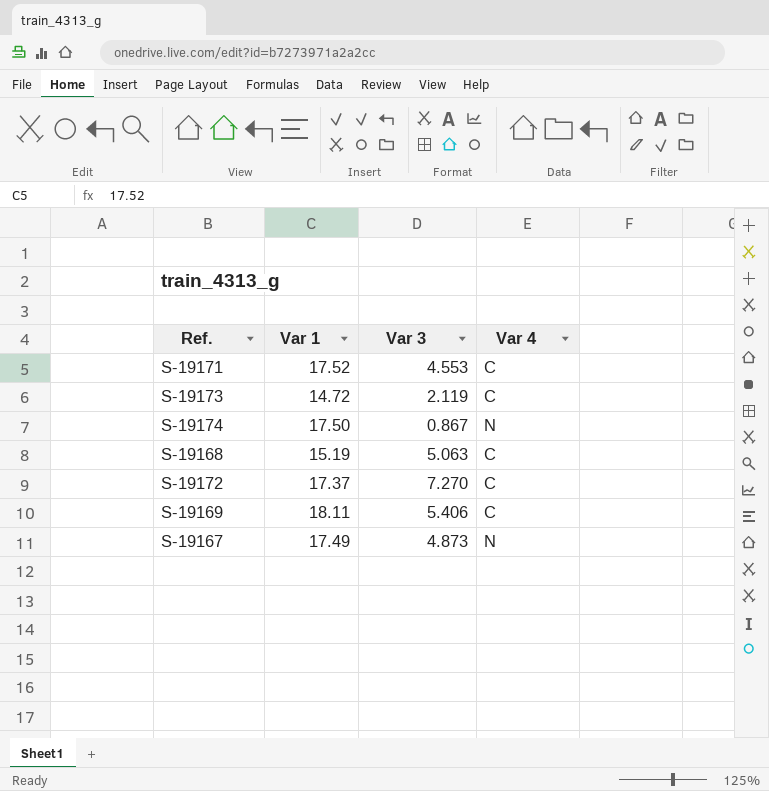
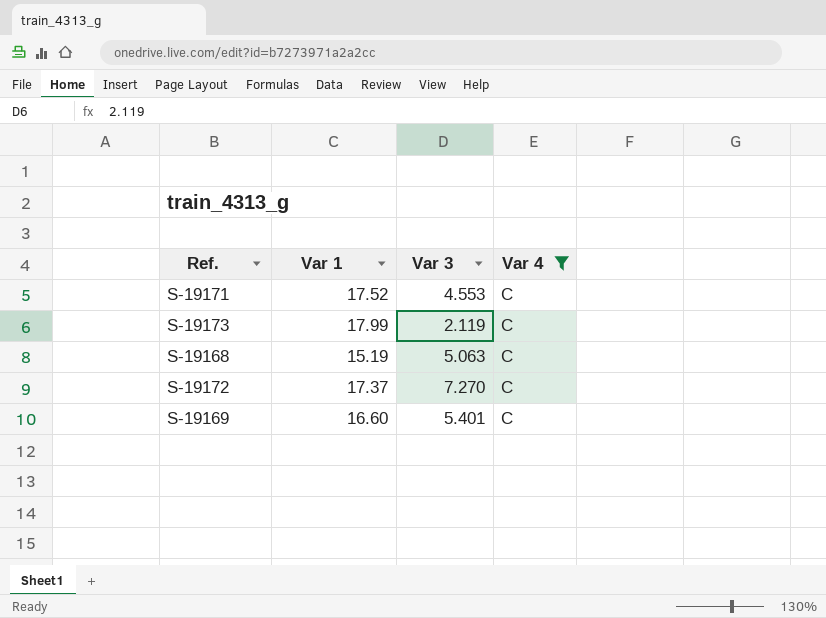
filter: none -> Var 4 = C
S-19173 | Var 1: 14.72 -> 17.99
S-19169 | Var 1: 18.11 -> 16.60
S-19169 | Var 3: 5.406 -> 5.401

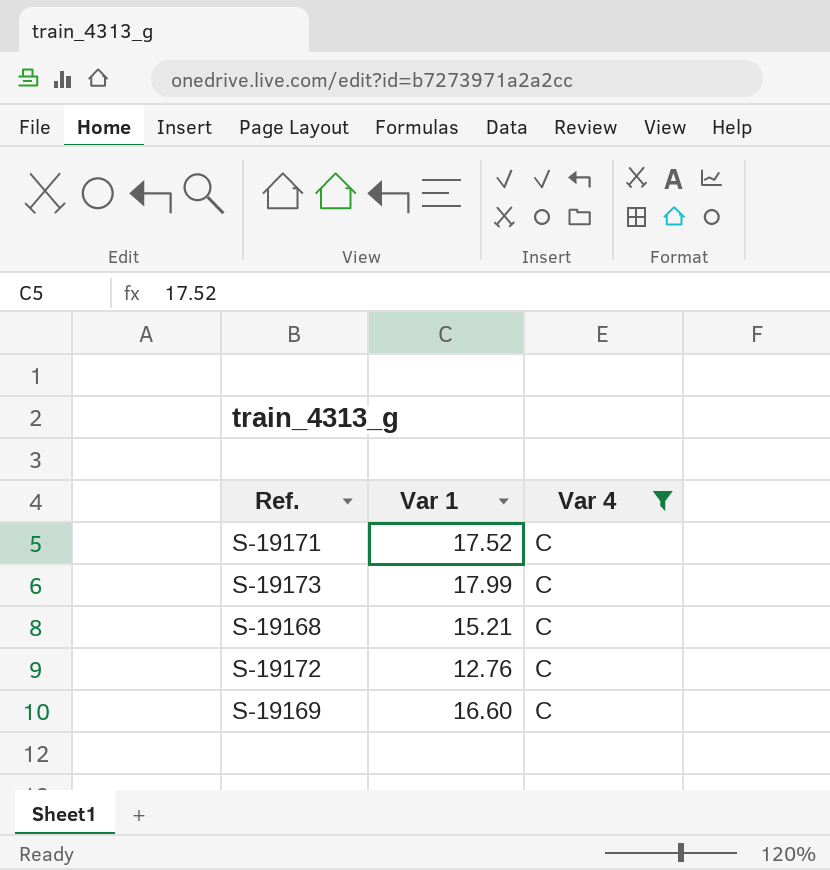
column Var 3 | position: 3 -> none
S-19168 | Var 1: 15.19 -> 15.21
S-19172 | Var 1: 17.37 -> 12.76

